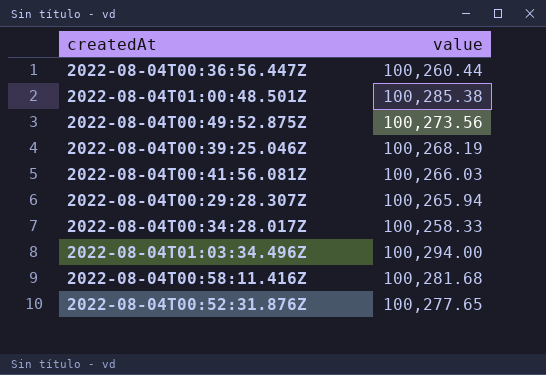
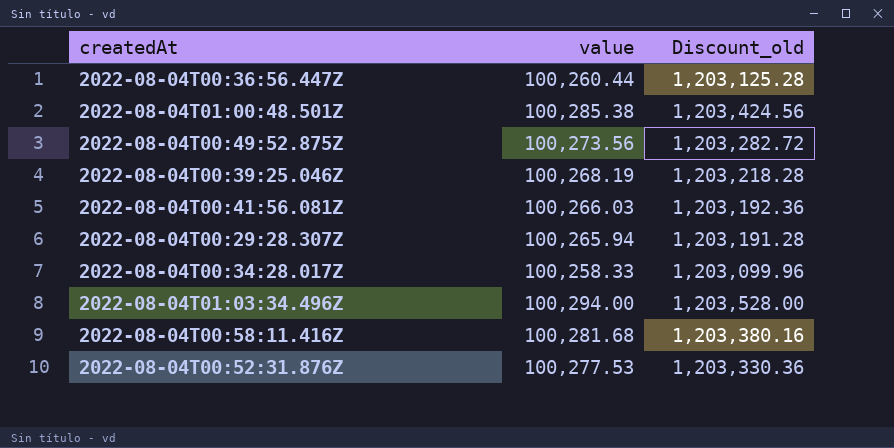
column Discount_old | formula: none -> [value] * 12
2022-08-04T00:52:31.876Z | value: 100,277.65 -> 100,277.53

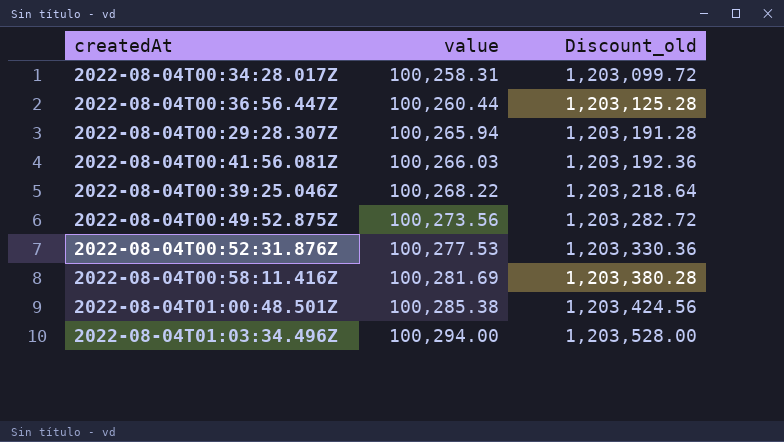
row order: none -> value ascending
2022-08-04T00:34:28.017Z | value: 100,258.33 -> 100,258.31
2022-08-04T00:34:28.017Z | Discount_old: 1,203,099.96 -> 1,203,099.72
2022-08-04T00:39:25.046Z | value: 100,268.19 -> 100,268.22
2022-08-04T00:39:25.046Z | Discount_old: 1,203,218.28 -> 1,203,218.64
2022-08-04T00:58:11.416Z | value: 100,281.68 -> 100,281.69
2022-08-04T00:58:11.416Z | Discount_old: 1,203,380.16 -> 1,203,380.28

